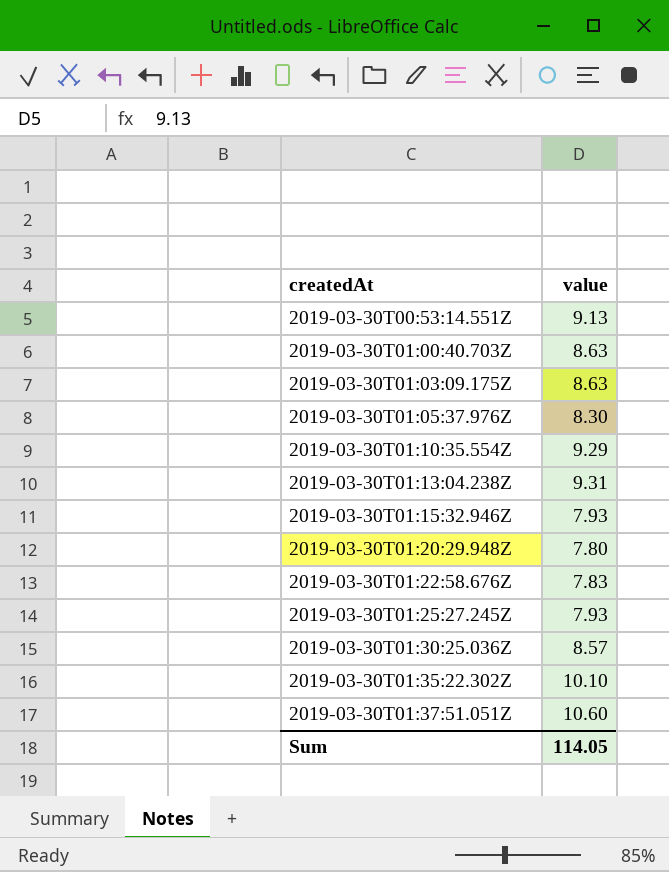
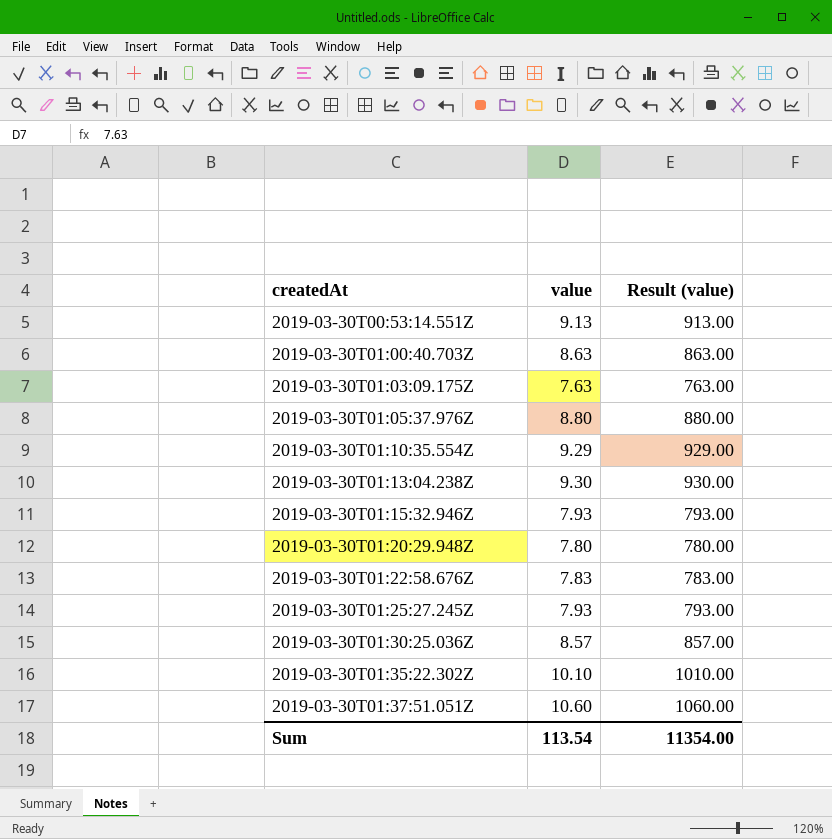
column Result (value) | formula: none -> [value] * 100
2019-03-30T01:03:09.175Z | value: 8.63 -> 7.63
2019-03-30T01:05:37.976Z | value: 8.30 -> 8.80
2019-03-30T01:13:04.238Z | value: 9.31 -> 9.30
Sum | value: 114.05 -> 113.54

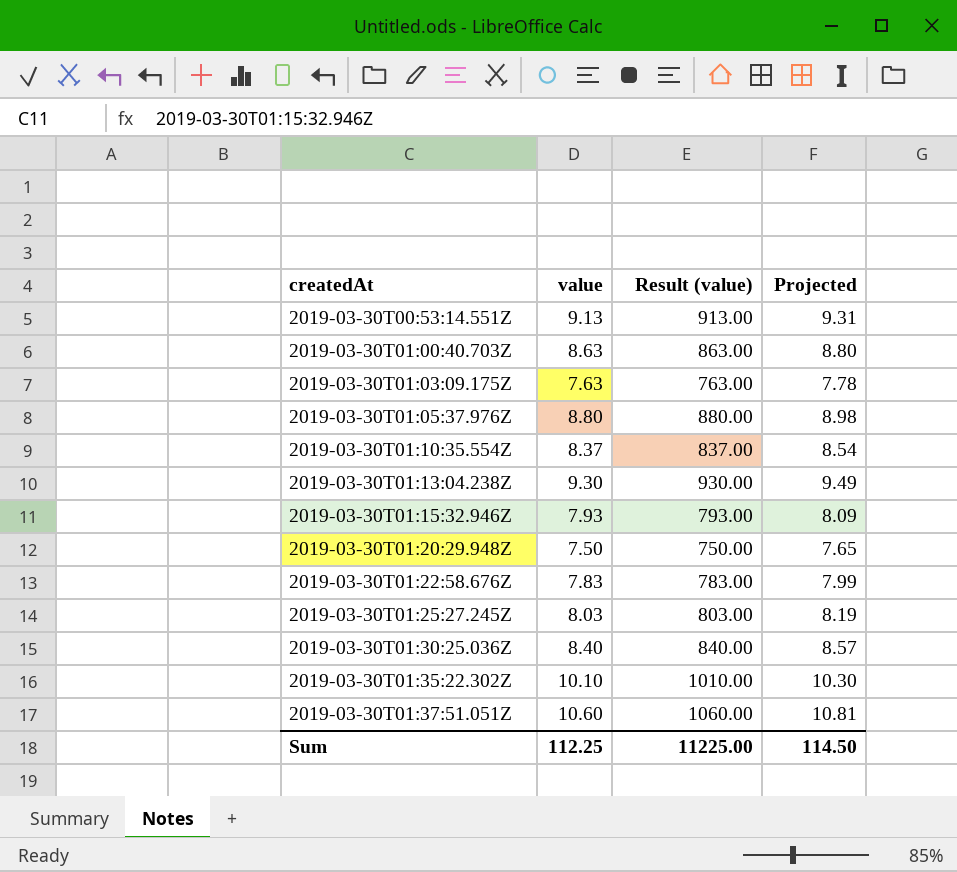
column Projected | formula: none -> [value] * 1.02
2019-03-30T01:10:35.554Z | value: 9.29 -> 8.37
2019-03-30T01:10:35.554Z | Result (value): 929.00 -> 837.00
2019-03-30T01:20:29.948Z | value: 7.80 -> 7.50
2019-03-30T01:20:29.948Z | Result (value): 780.00 -> 750.00
2019-03-30T01:25:27.245Z | value: 7.93 -> 8.03
2019-03-30T01:25:27.245Z | Result (value): 793.00 -> 803.00
2019-03-30T01:30:25.036Z | value: 8.57 -> 8.40
2019-03-30T01:30:25.036Z | Result (value): 857.00 -> 840.00
Sum | value: 113.54 -> 112.25
Sum | Result (value): 11354.00 -> 11225.00

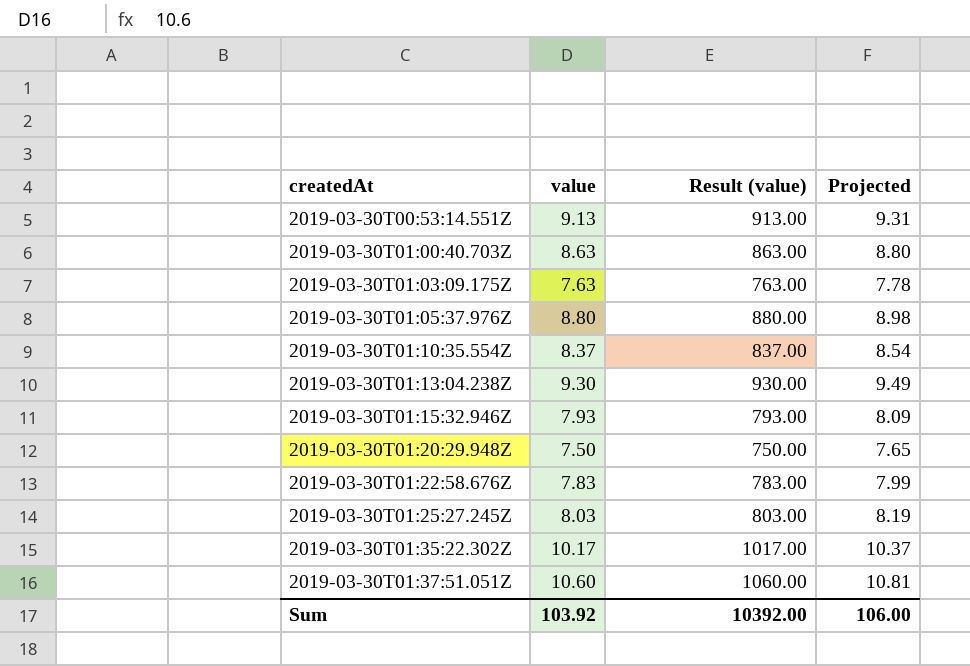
row 2019-03-30T01:30:25.036Z: 8.40 | 840.00 | 8.57 -> none
2019-03-30T01:35:22.302Z | value: 10.10 -> 10.17
2019-03-30T01:35:22.302Z | Result (value): 1010.00 -> 1017.00
2019-03-30T01:35:22.302Z | Projected: 10.30 -> 10.37
Sum | value: 112.25 -> 103.92
Sum | Result (value): 11225.00 -> 10392.00
Sum | Projected: 114.50 -> 106.00

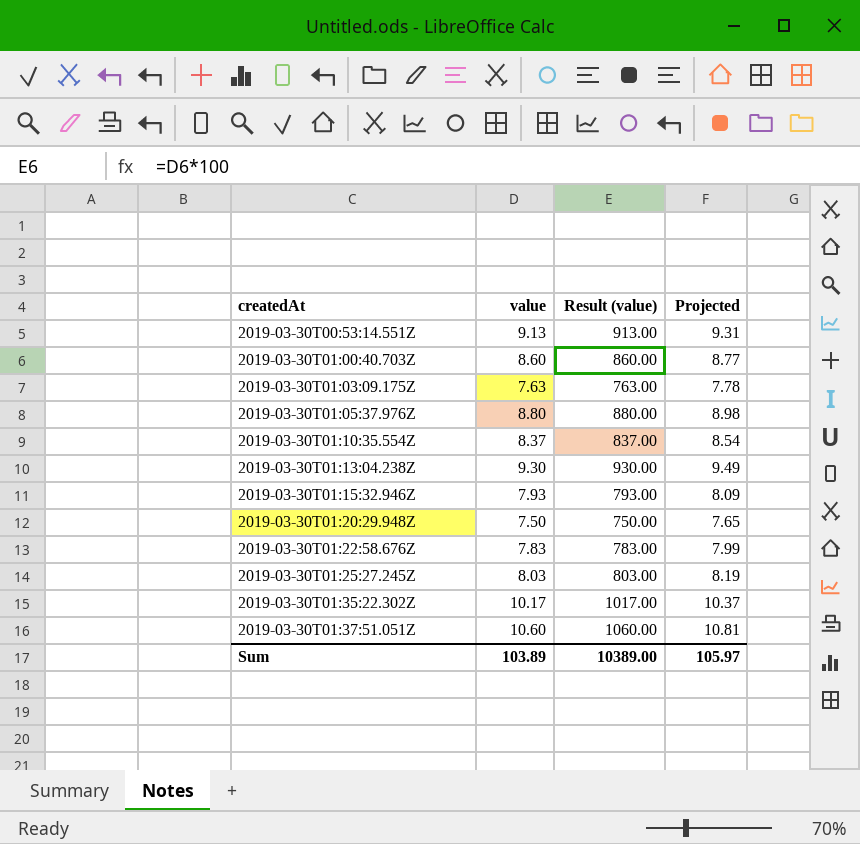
2019-03-30T01:00:40.703Z | value: 8.63 -> 8.60
2019-03-30T01:00:40.703Z | Result (value): 863.00 -> 860.00
2019-03-30T01:00:40.703Z | Projected: 8.80 -> 8.77
Sum | value: 103.92 -> 103.89
Sum | Result (value): 10392.00 -> 10389.00
Sum | Projected: 106.00 -> 105.97

